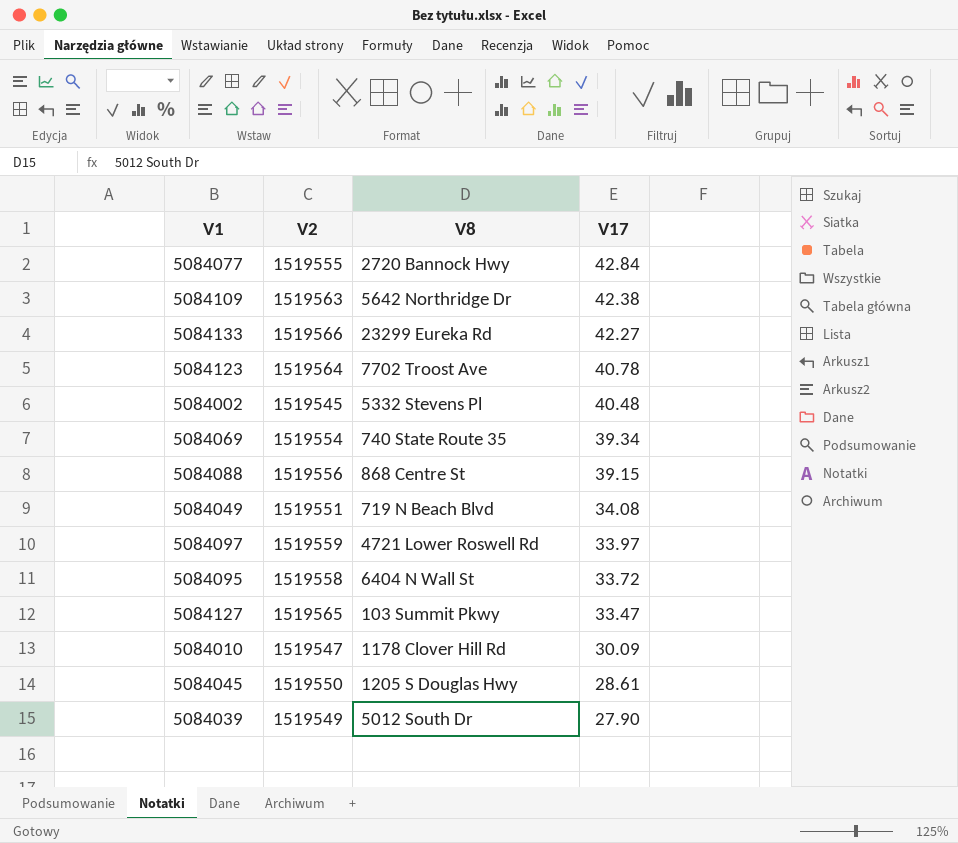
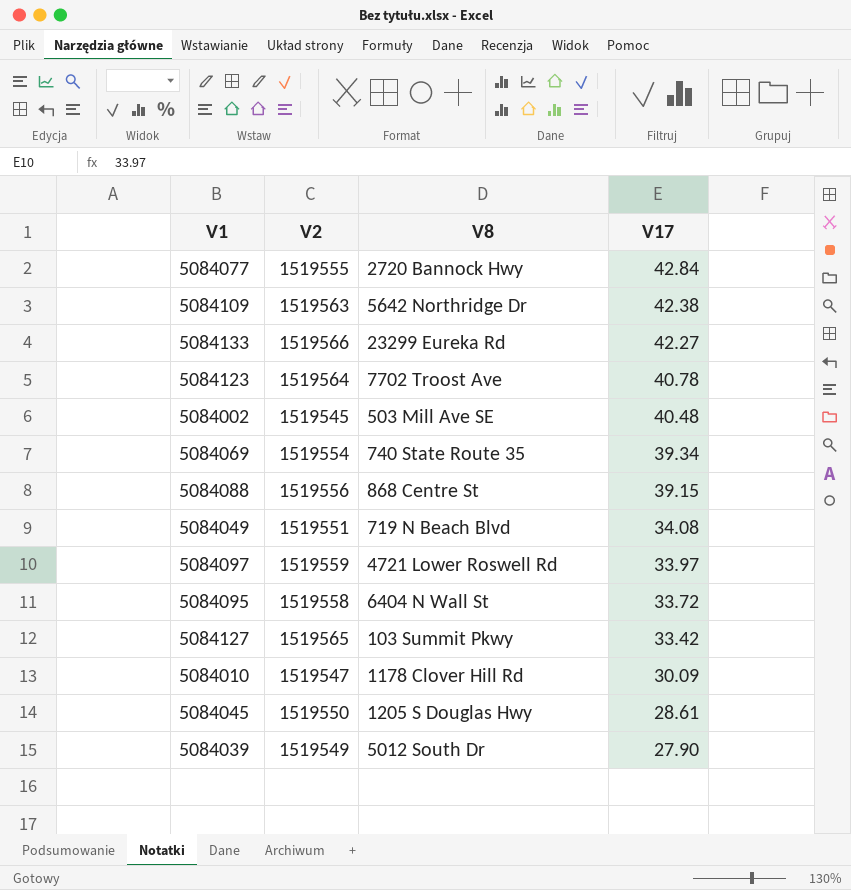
5084002 | V8: 5332 Stevens Pl -> 503 Mill Ave SE
5084127 | V17: 33.47 -> 33.42

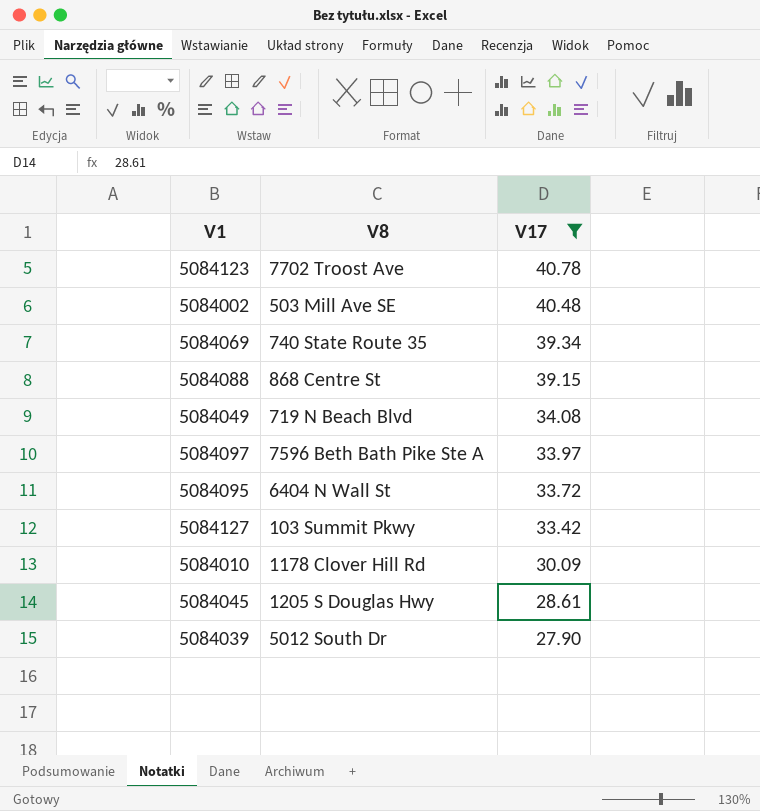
filter: none -> V17 <= 40.78
column V2 | position: 2 -> none
5084097 | V8: 4721 Lower Roswell Rd -> 7596 Beth Bath Pike Ste A

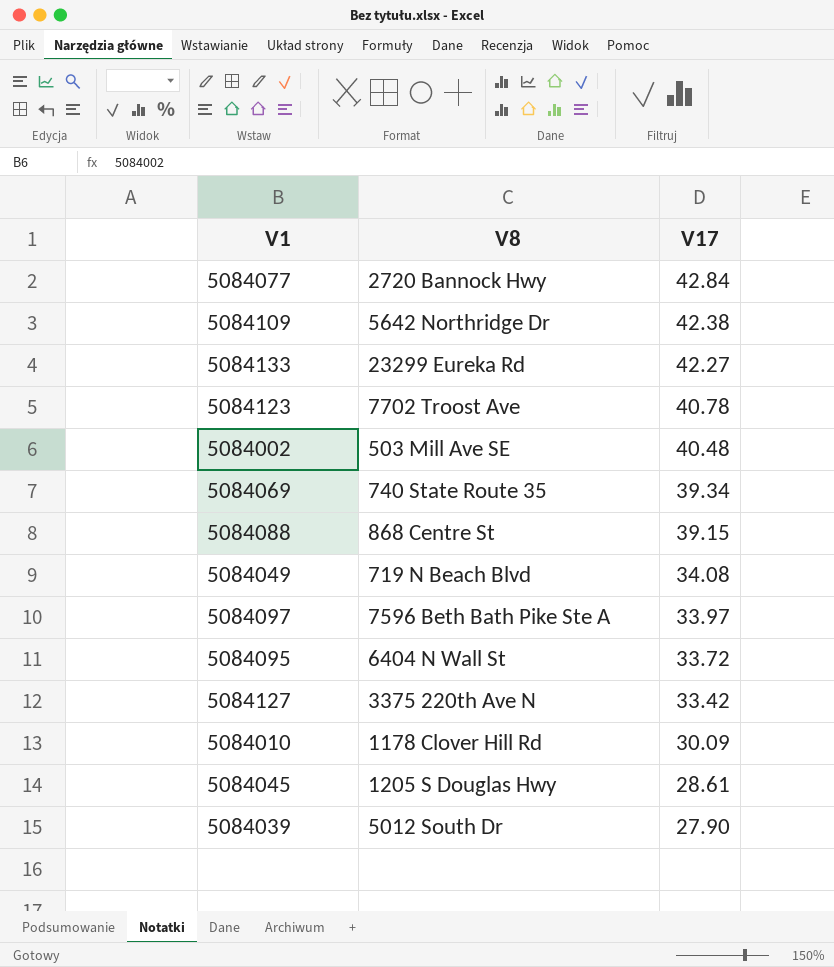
filter: V17 <= 40.78 -> none
5084127 | V8: 103 Summit Pkwy -> 3375 220th Ave N

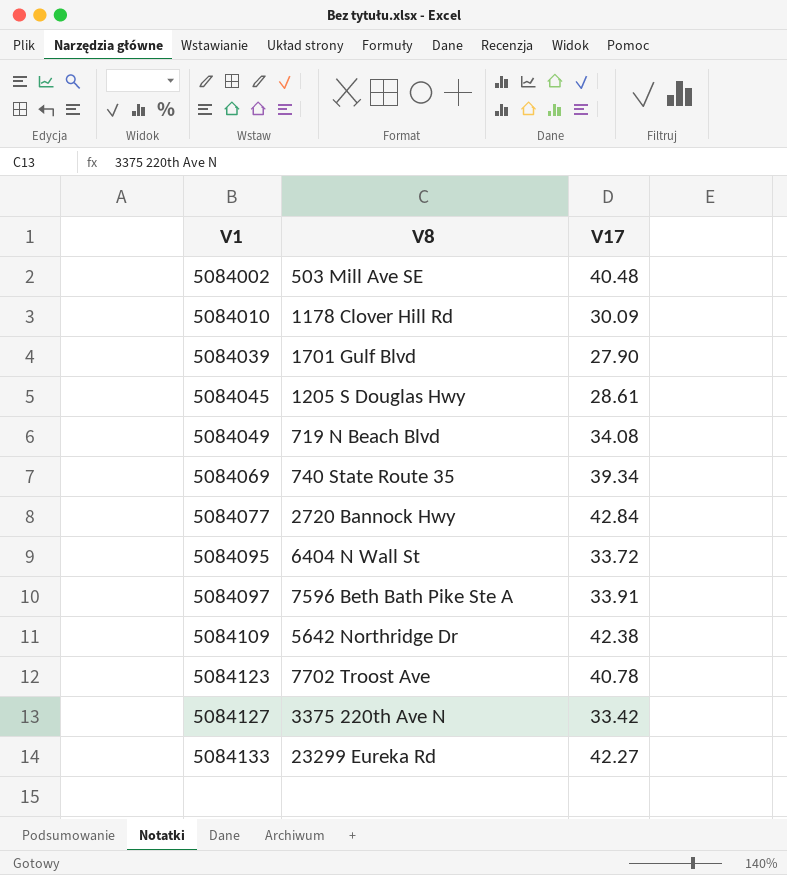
row order: V17 descending -> V1 ascending
row 5084088: 868 Centre St | 39.15 -> none
5084039 | V8: 5012 South Dr -> 1701 Gulf Blvd
5084097 | V17: 33.97 -> 33.91

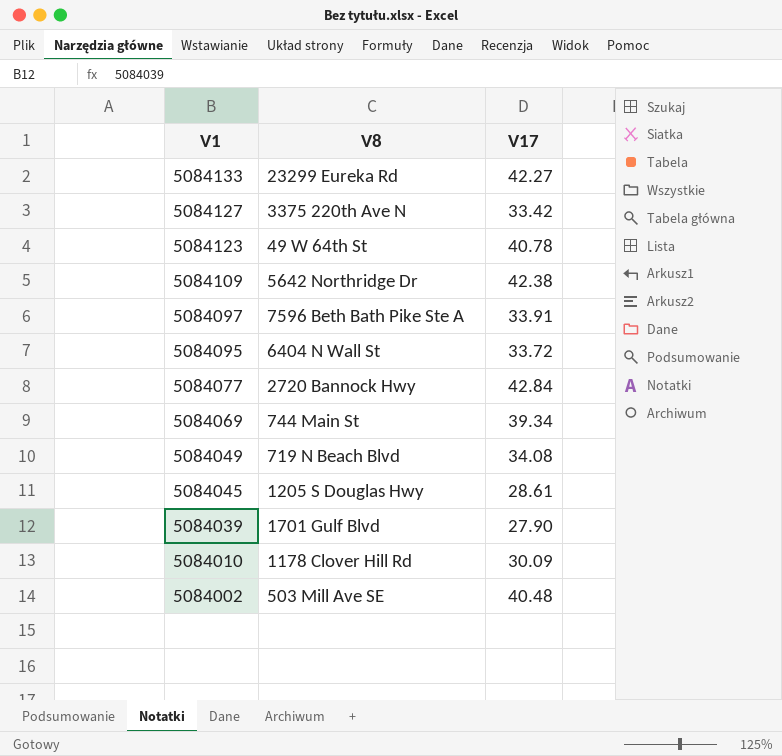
row order: V1 ascending -> V1 descending
5084123 | V8: 7702 Troost Ave -> 49 W 64th St
5084069 | V8: 740 State Route 35 -> 744 Main St

